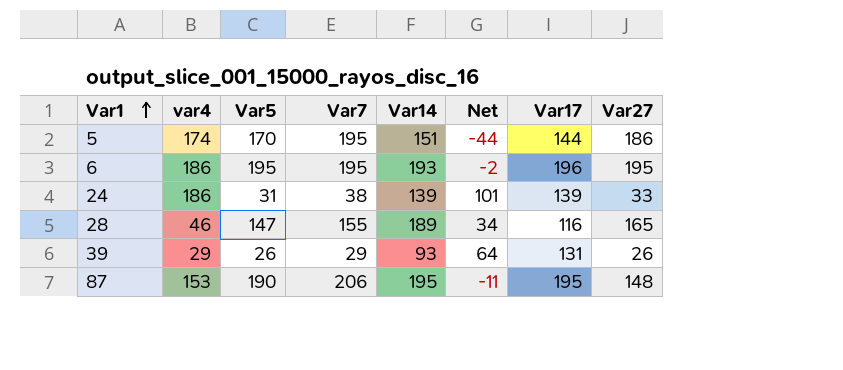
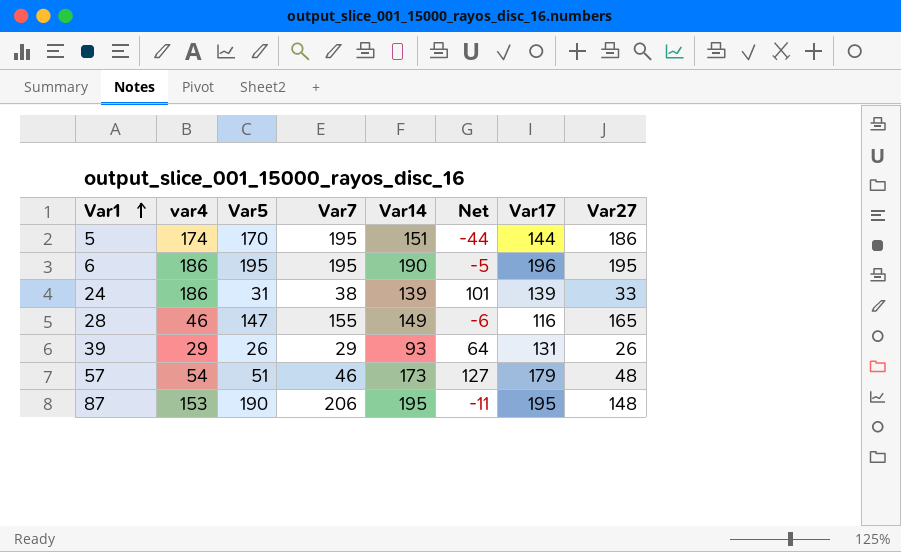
6 | Var14: 193 -> 190
6 | Net: -2 -> -5
28 | Var14: 189 -> 149
28 | Net: 34 -> -6
row 57: none -> 54 | 51 | 46 | 173 | 127 | 179 | 48

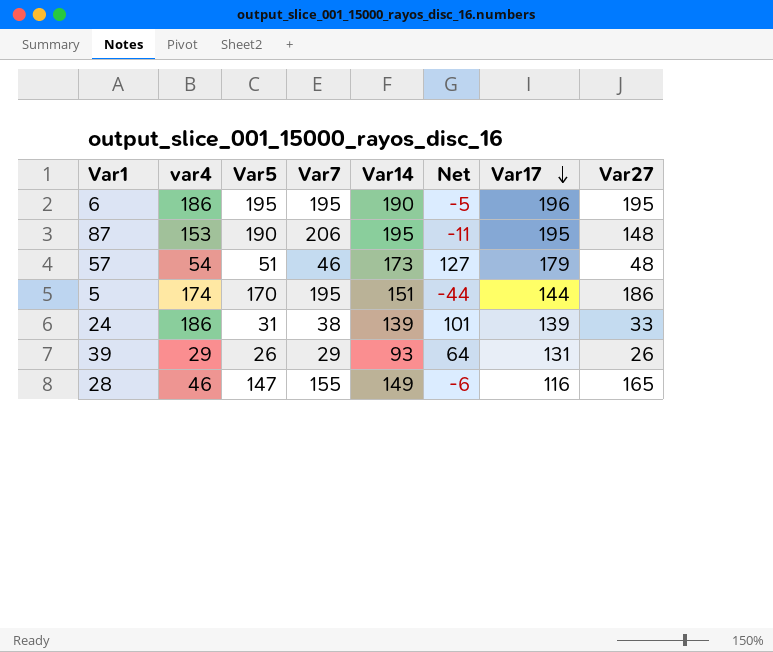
row order: Var1 ascending -> Var17 descending

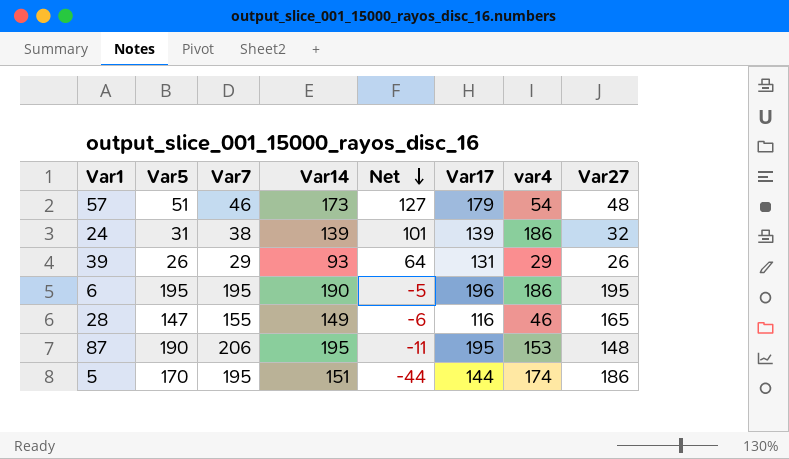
row order: Var17 descending -> Net descending
column var4 | position: 2 -> 7
24 | Var27: 33 -> 32

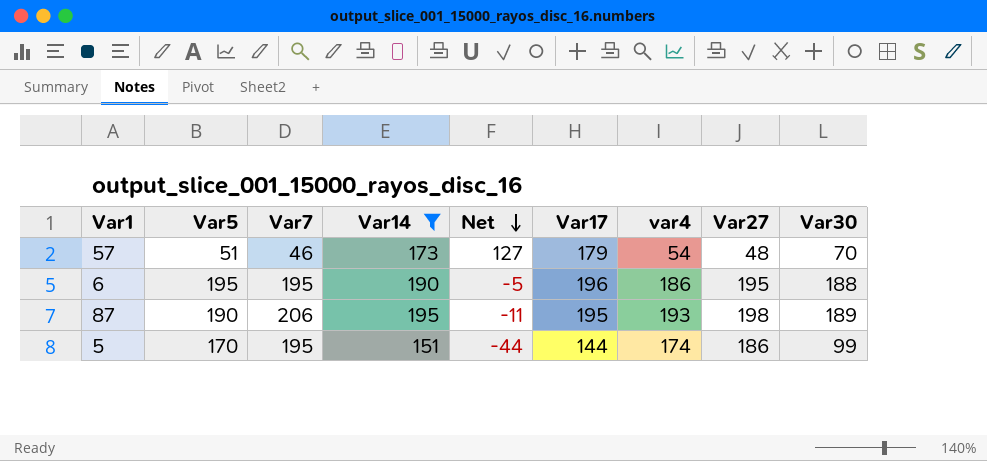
filter: none -> Var14 >= 151
column Var30 | position: none -> 9
87 | var4: 153 -> 193
87 | Var27: 148 -> 198

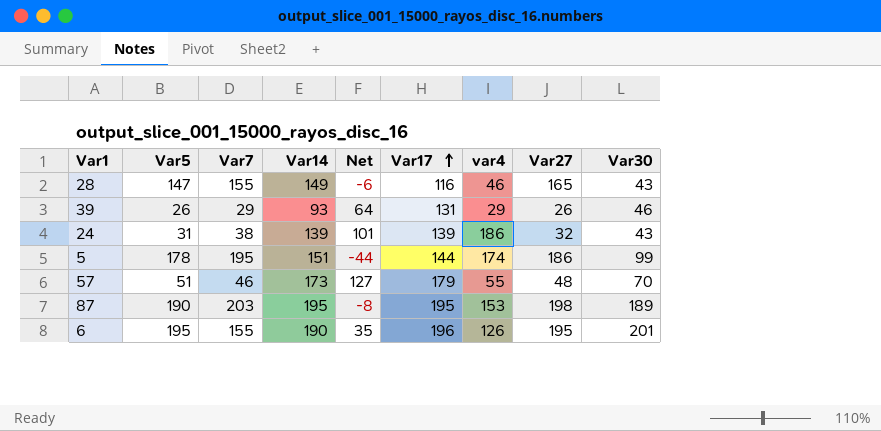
filter: Var14 >= 151 -> none
row order: Net descending -> Var17 ascending
5 | Var5: 170 -> 178
57 | var4: 54 -> 55
87 | Var7: 206 -> 203
87 | Net: -11 -> -8
87 | var4: 193 -> 153
6 | Var7: 195 -> 155
6 | Net: -5 -> 35
6 | var4: 186 -> 126
6 | Var30: 188 -> 201

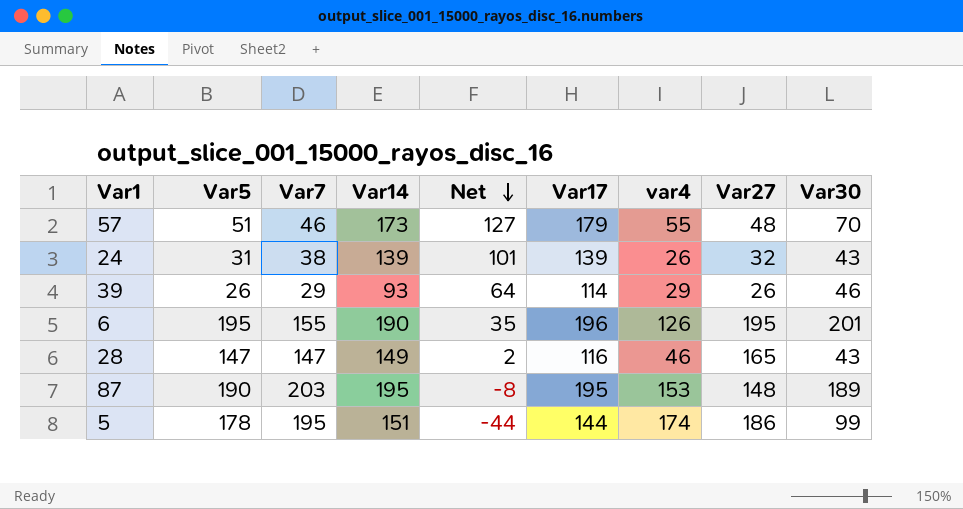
row order: Var17 ascending -> Net descending
24 | var4: 186 -> 26
39 | Var17: 131 -> 114
28 | Var7: 155 -> 147
28 | Net: -6 -> 2
87 | Var27: 198 -> 148

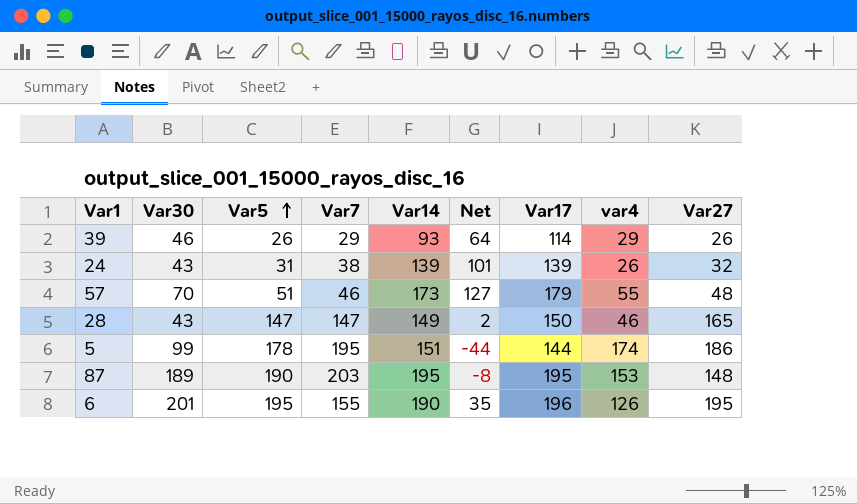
row order: Net descending -> Var5 ascending
column Var30 | position: 9 -> 2
28 | Var17: 116 -> 150

